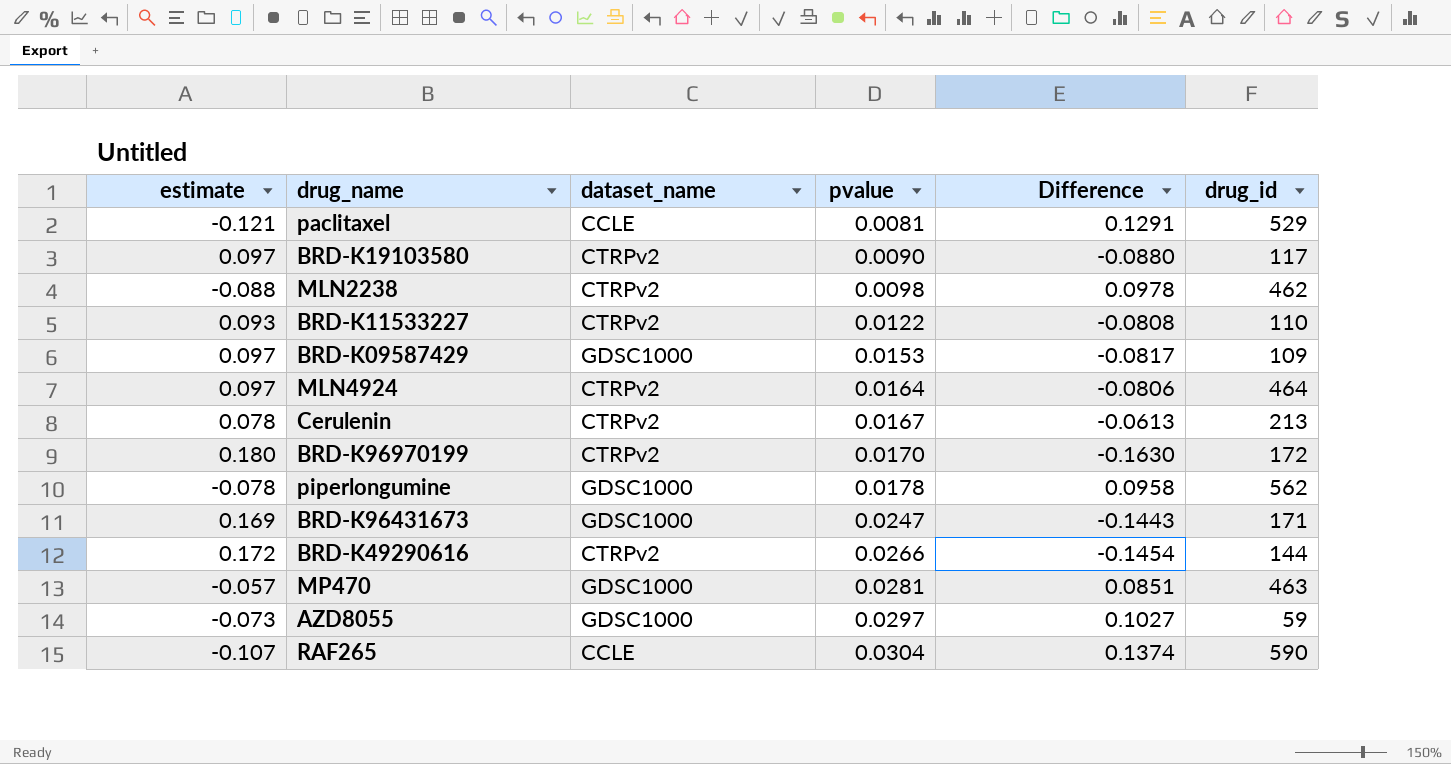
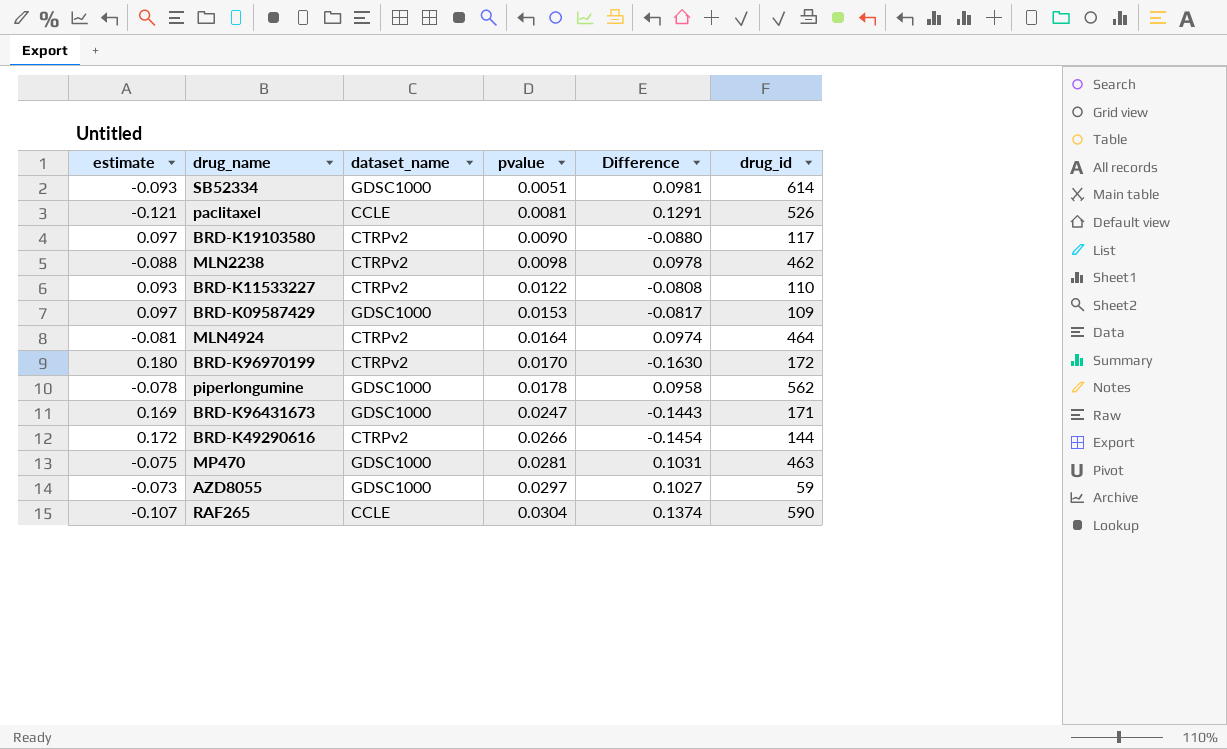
row Cerulenin: 0.078 | CTRPv2 | 0.0167 | -0.0613 | 213 -> none
row SB52334: none -> -0.093 | GDSC1000 | 0.0051 | 0.0981 | 614
paclitaxel | drug_id: 529 -> 526
MLN4924 | estimate: 0.097 -> -0.081
MLN4924 | Difference: -0.0806 -> 0.0974
MP470 | estimate: -0.057 -> -0.075
MP470 | Difference: 0.0851 -> 0.1031

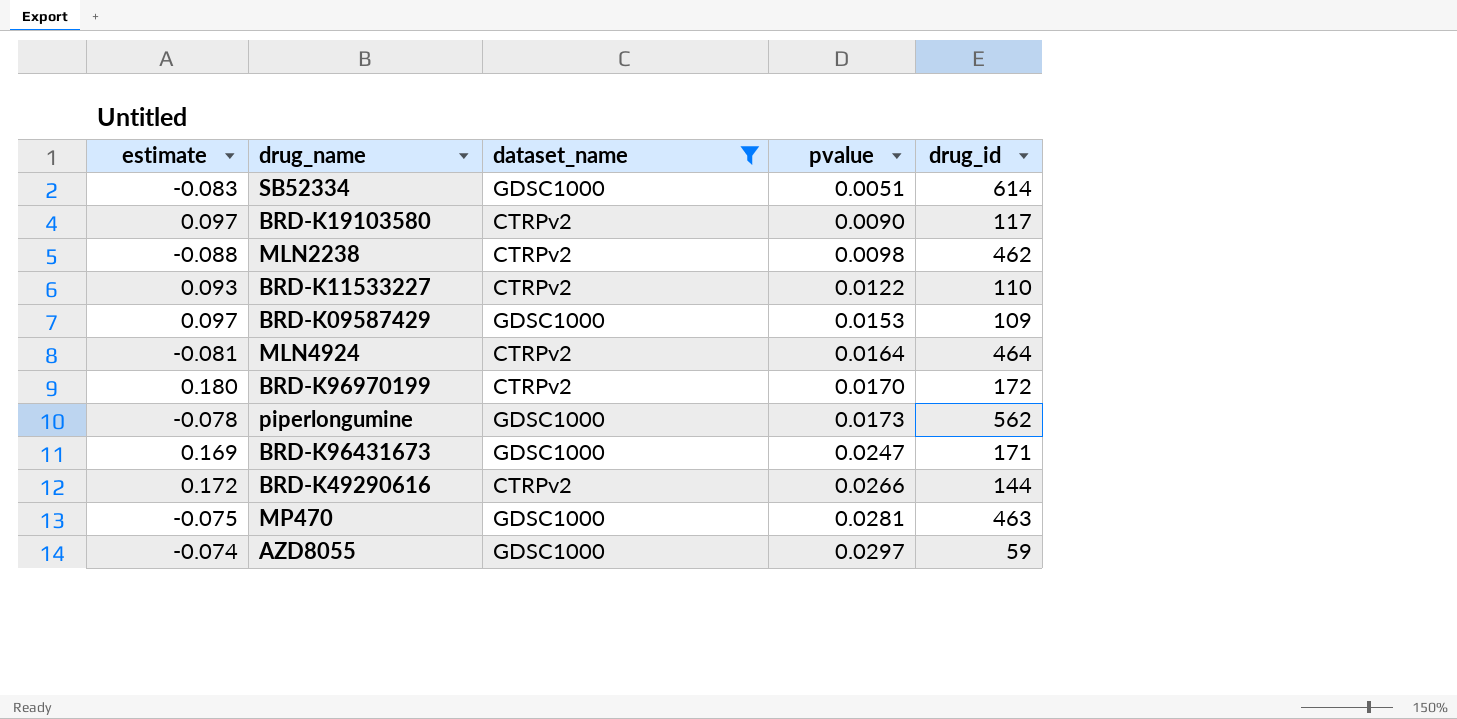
filter: none -> dataset_name != CCLE
column Difference | formula: [pvalue] - [estimate] -> none
SB52334 | estimate: -0.093 -> -0.083
piperlongumine | pvalue: 0.0178 -> 0.0173
AZD8055 | estimate: -0.073 -> -0.074

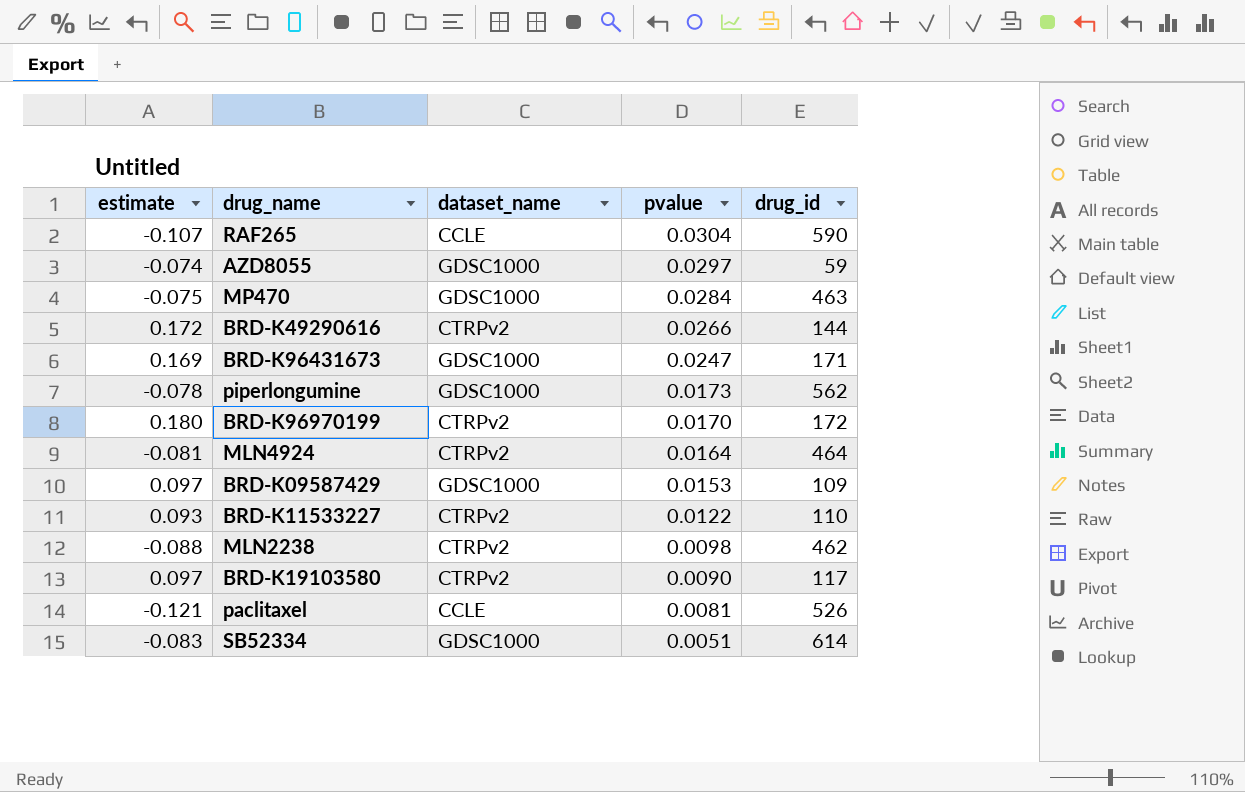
filter: dataset_name != CCLE -> none
row order: pvalue ascending -> pvalue descending
MP470 | pvalue: 0.0281 -> 0.0284

